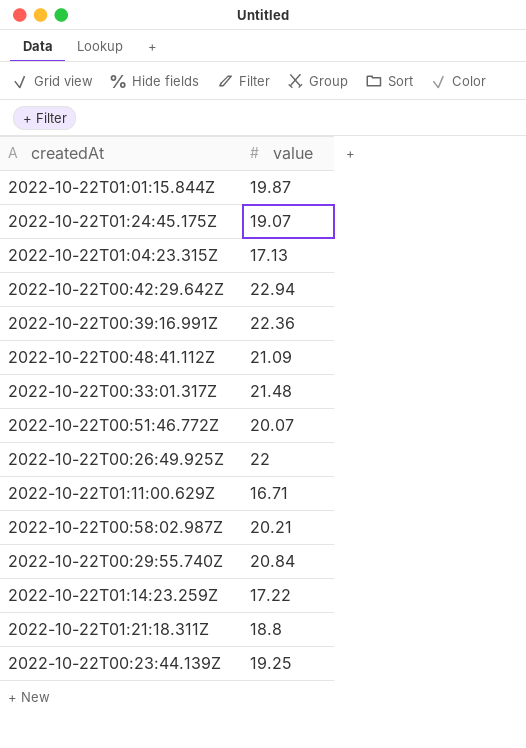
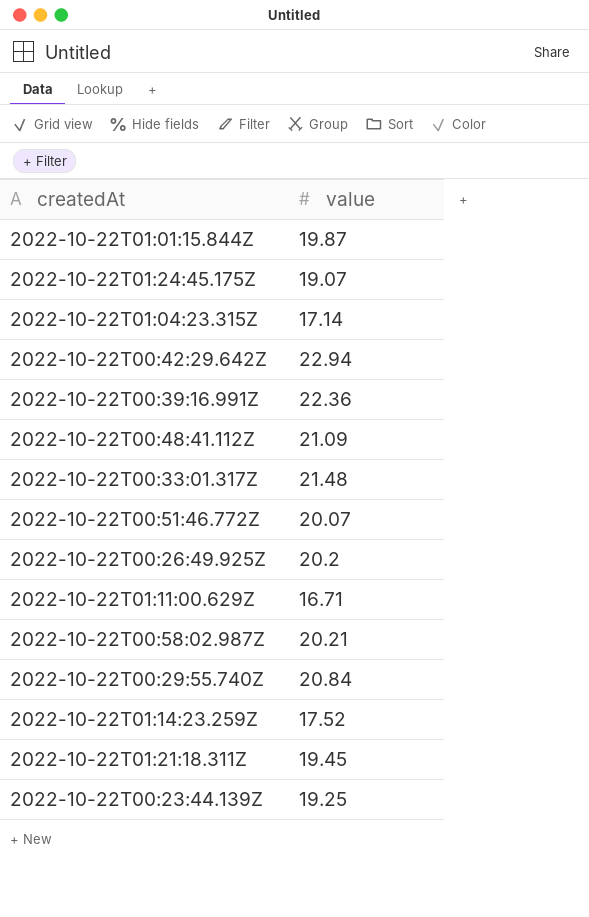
2022-10-22T01:04:23.315Z | value: 17.13 -> 17.14
2022-10-22T00:26:49.925Z | value: 22 -> 20.2
2022-10-22T01:14:23.259Z | value: 17.22 -> 17.52
2022-10-22T01:21:18.311Z | value: 18.8 -> 19.45

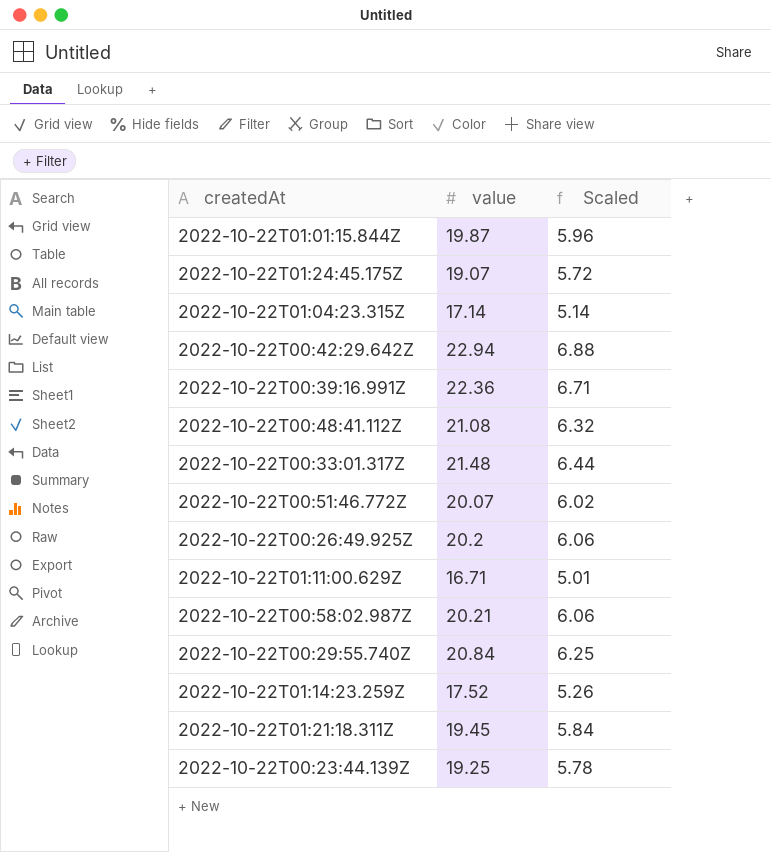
column Scaled | formula: none -> [value] * 0.3
2022-10-22T00:48:41.112Z | value: 21.09 -> 21.08

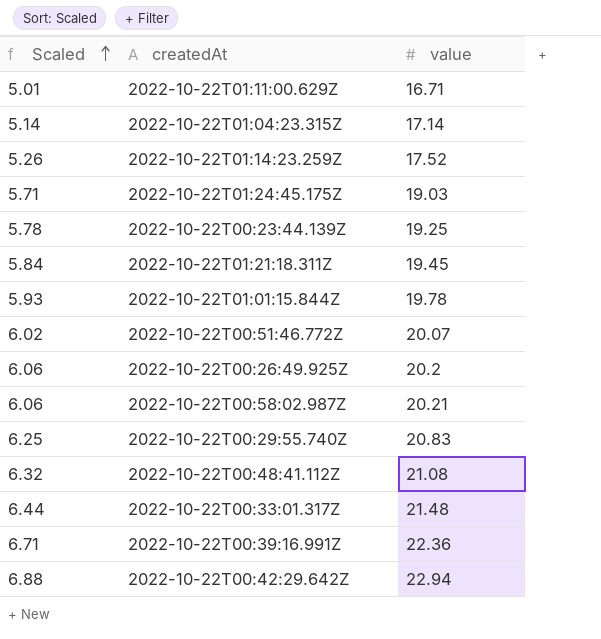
row order: none -> Scaled ascending
column Scaled | position: 3 -> 1
2022-10-22T01:24:45.175Z | Scaled: 5.72 -> 5.71
2022-10-22T01:24:45.175Z | value: 19.07 -> 19.03
2022-10-22T01:01:15.844Z | Scaled: 5.96 -> 5.93
2022-10-22T01:01:15.844Z | value: 19.87 -> 19.78
2022-10-22T00:29:55.740Z | value: 20.84 -> 20.83

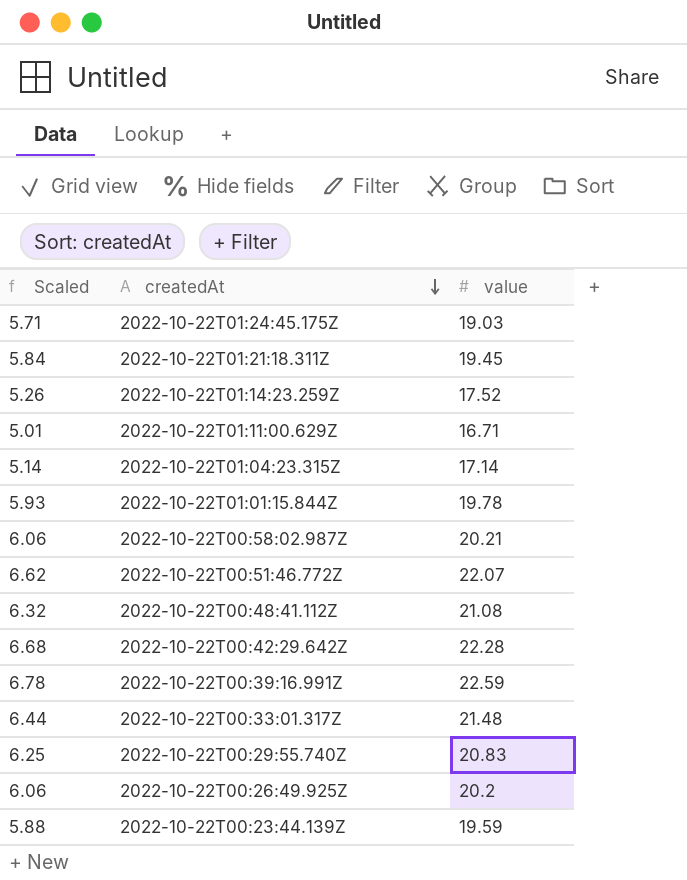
row order: Scaled ascending -> createdAt descending
2022-10-22T00:51:46.772Z | Scaled: 6.02 -> 6.62
2022-10-22T00:51:46.772Z | value: 20.07 -> 22.07
2022-10-22T00:42:29.642Z | Scaled: 6.88 -> 6.68
2022-10-22T00:42:29.642Z | value: 22.94 -> 22.28
2022-10-22T00:39:16.991Z | Scaled: 6.71 -> 6.78
2022-10-22T00:39:16.991Z | value: 22.36 -> 22.59
2022-10-22T00:23:44.139Z | Scaled: 5.78 -> 5.88
2022-10-22T00:23:44.139Z | value: 19.25 -> 19.59

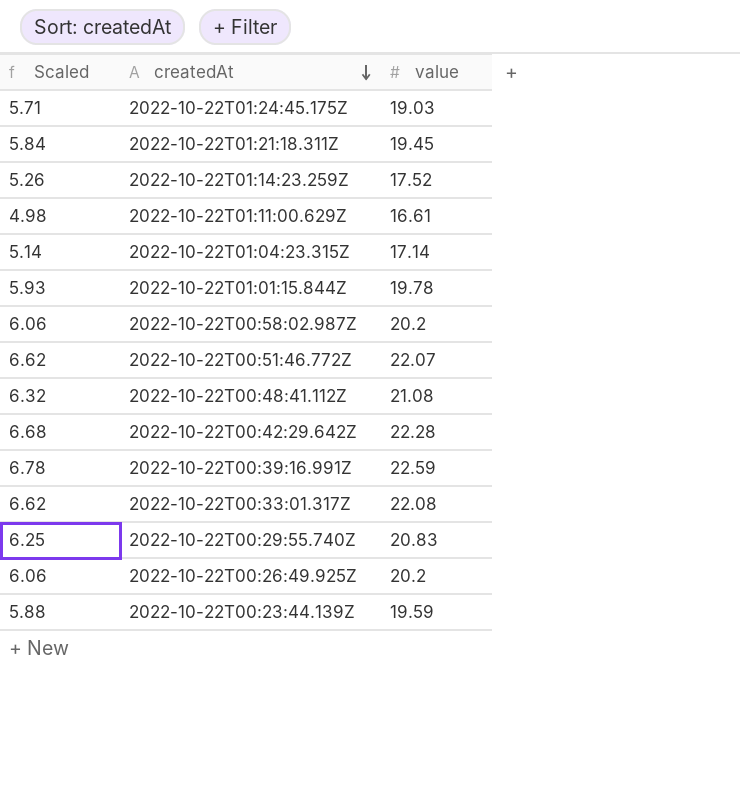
2022-10-22T01:11:00.629Z | Scaled: 5.01 -> 4.98
2022-10-22T01:11:00.629Z | value: 16.71 -> 16.61
2022-10-22T00:58:02.987Z | value: 20.21 -> 20.2
2022-10-22T00:33:01.317Z | Scaled: 6.44 -> 6.62
2022-10-22T00:33:01.317Z | value: 21.48 -> 22.08

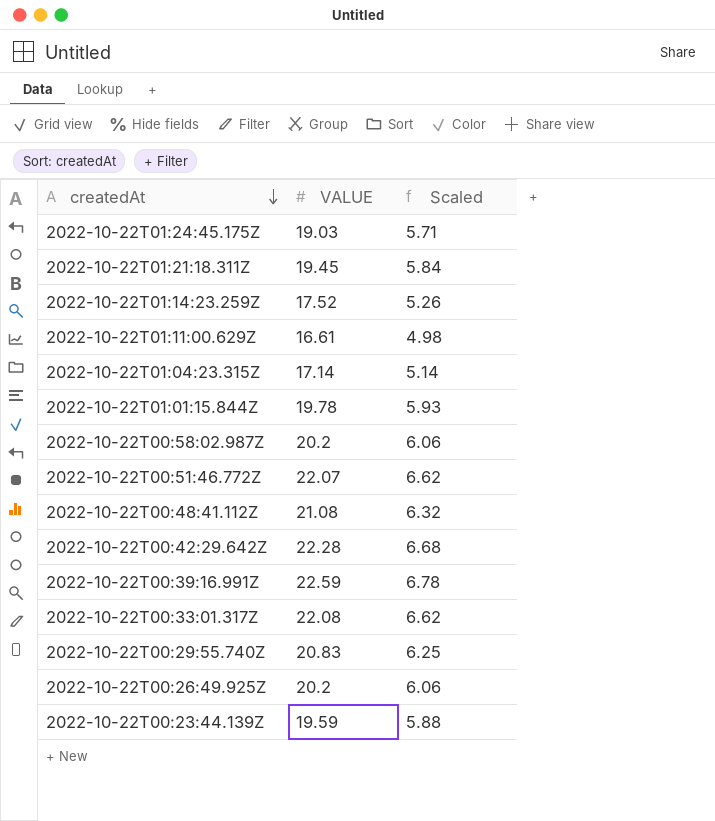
column name: value -> VALUE
column Scaled | position: 1 -> 3

